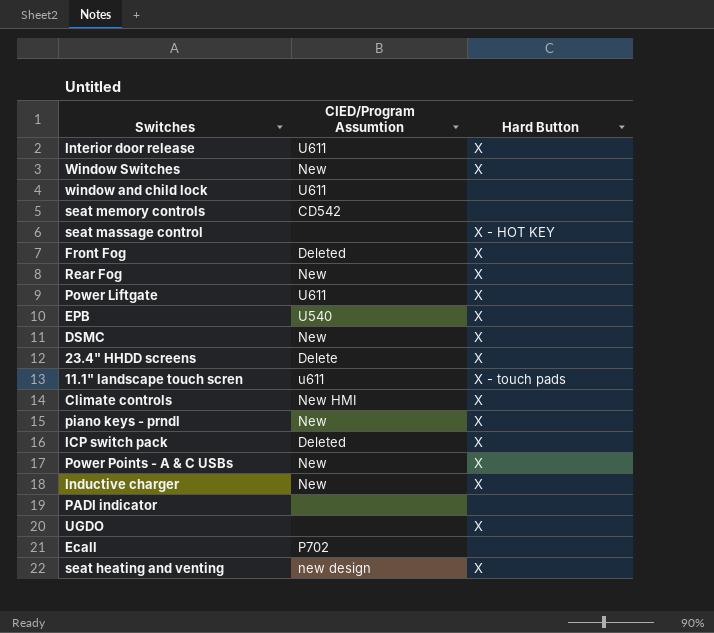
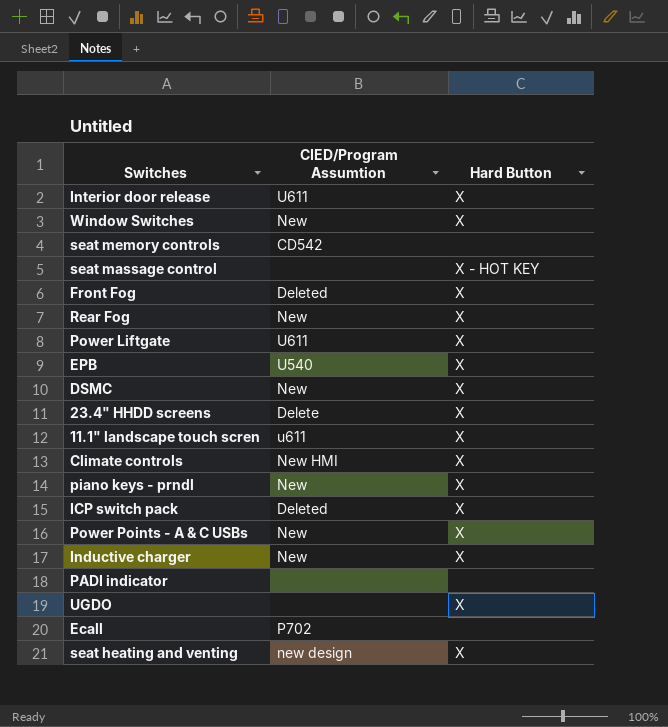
row window and child lock: U611 | none -> none
11.1" landscape touch scren | Hard Button: X - touch pads -> X

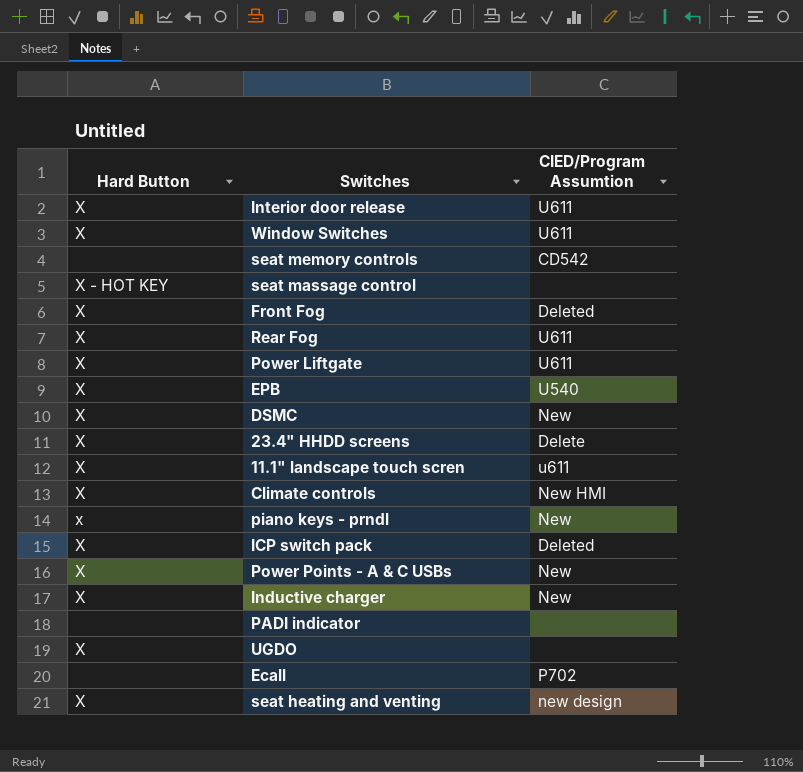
column Hard Button | position: 3 -> 1
Window Switches | CIED/Program Assumtion: New -> U611
Rear Fog | CIED/Program Assumtion: New -> U611
piano keys - prndl | Hard Button: X -> x

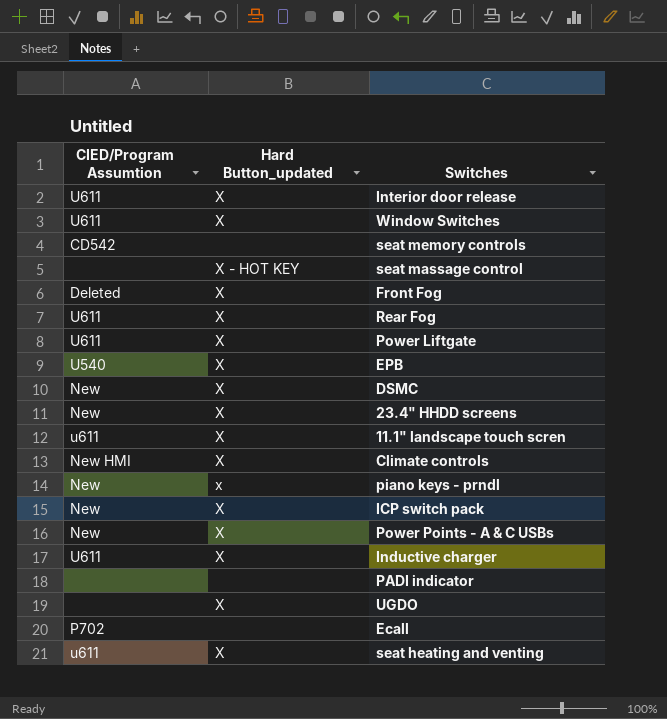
column CIED/Program Assumtion | position: 3 -> 1
column name: Hard Button -> Hard Button_updated
23.4" HHDD screens | CIED/Program Assumtion: Delete -> New
ICP switch pack | CIED/Program Assumtion: Deleted -> New
Inductive charger | CIED/Program Assumtion: New -> U611
seat heating and venting | CIED/Program Assumtion: new design -> u611

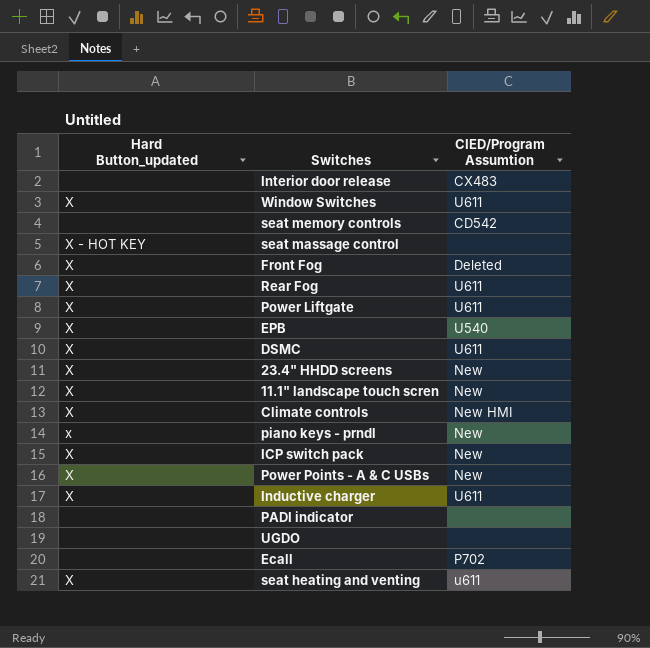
column CIED/Program Assumtion | position: 1 -> 3
Interior door release | Hard Button_updated: X -> none
Interior door release | CIED/Program Assumtion: U611 -> CX483
DSMC | CIED/Program Assumtion: New -> U611
11.1" landscape touch scren | CIED/Program Assumtion: u611 -> New
UGDO | Hard Button_updated: X -> none

